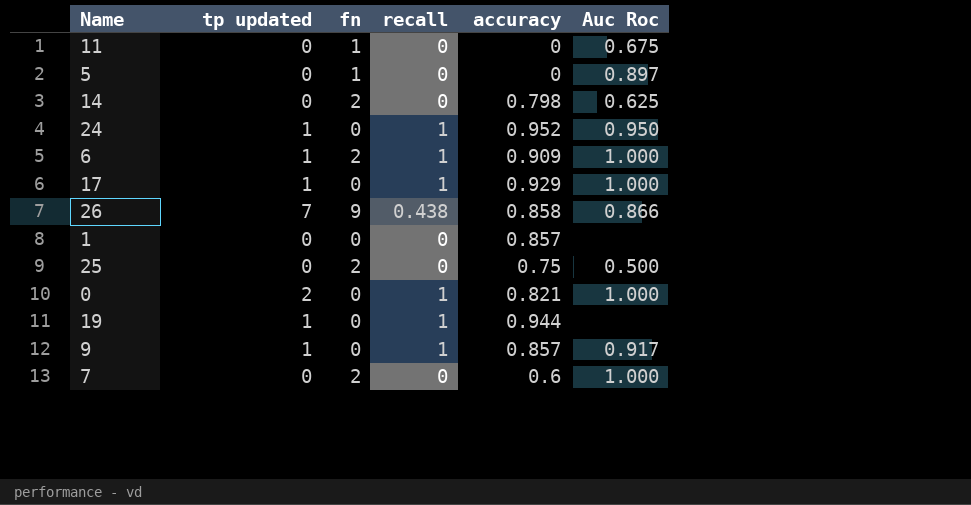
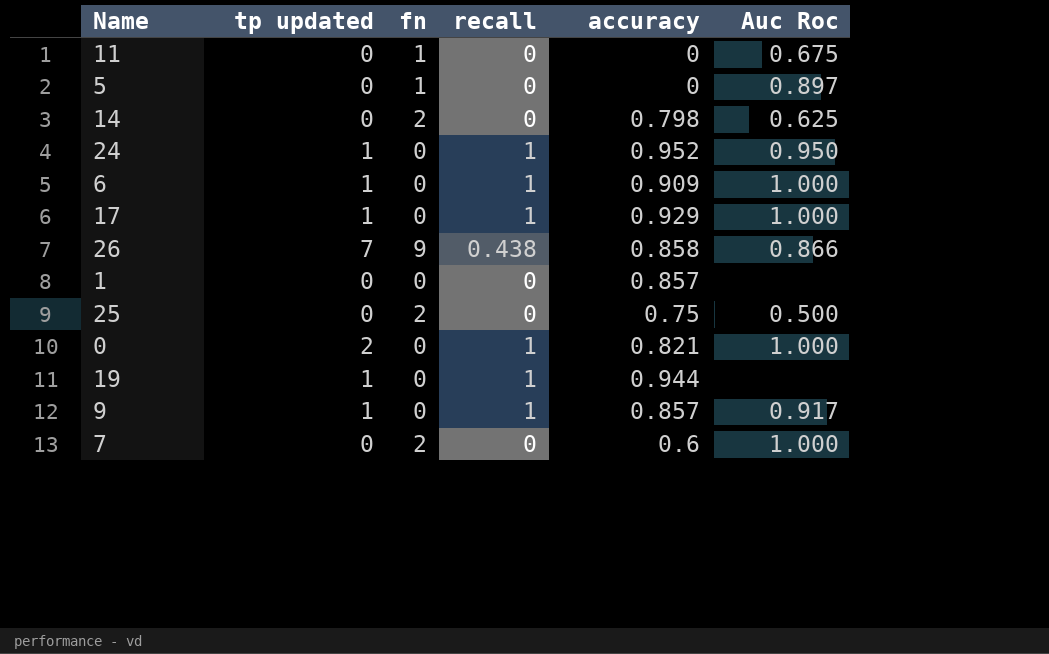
6 | fn: 2 -> 0

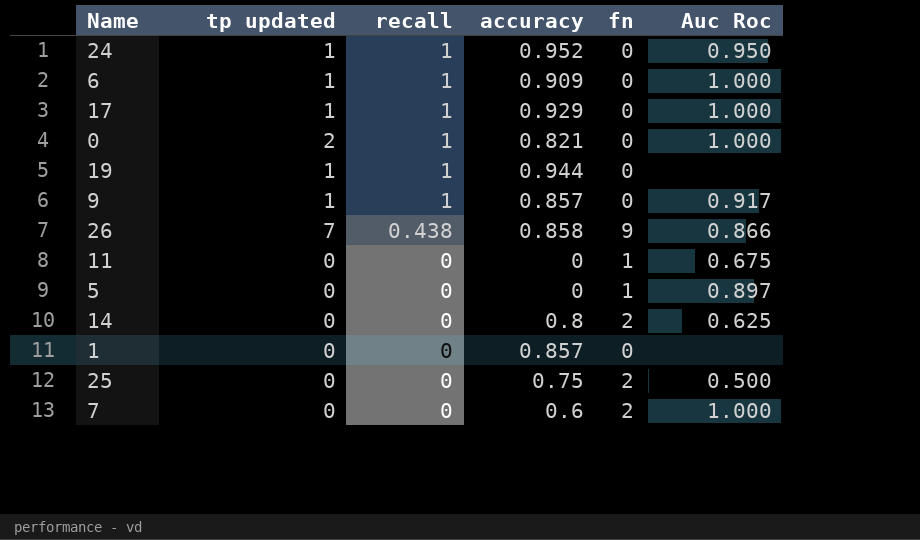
row order: none -> recall descending
column fn | position: 3 -> 5
14 | accuracy: 0.798 -> 0.8

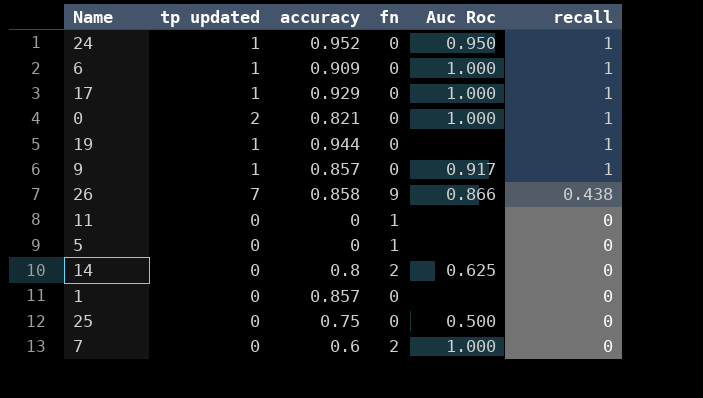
column recall | position: 3 -> 6
11 | Auc Roc: 0.675 -> none
5 | Auc Roc: 0.897 -> none
25 | fn: 2 -> 0

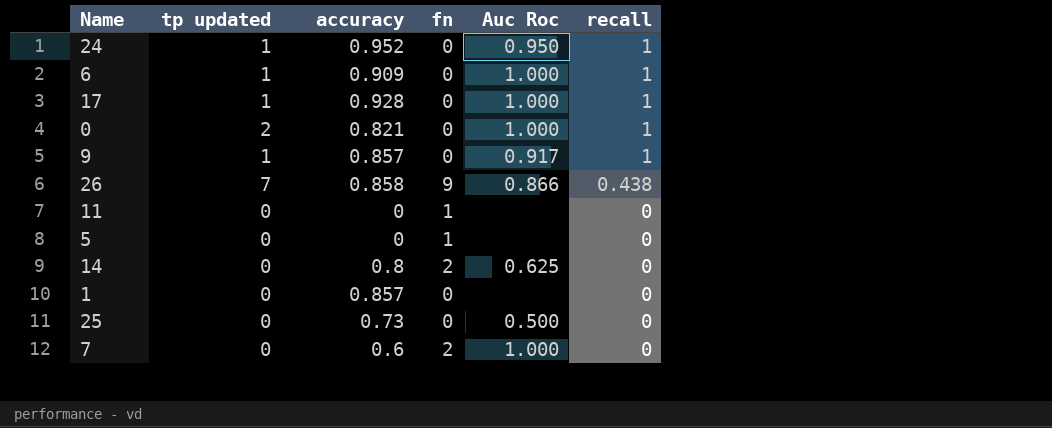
row 19: 1 | 0.944 | 0 | none | 1 -> none
17 | accuracy: 0.929 -> 0.928
25 | accuracy: 0.75 -> 0.73

